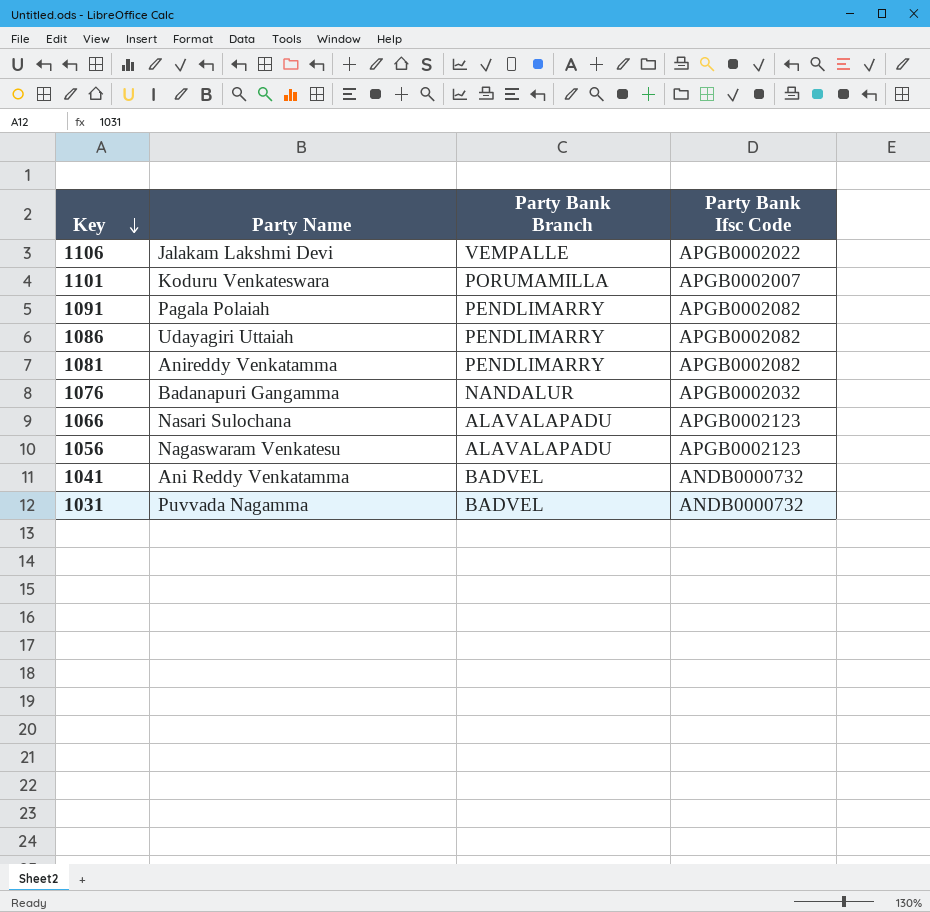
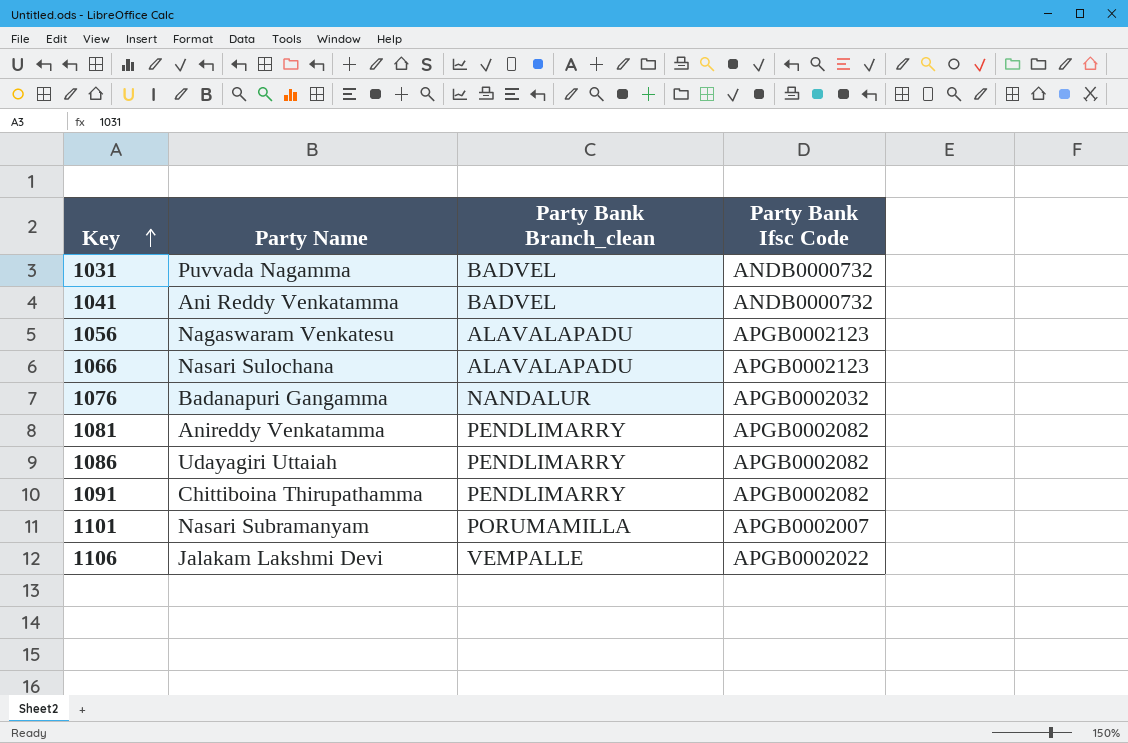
row order: Key descending -> Key ascending
column name: Party Bank Branch -> Party Bank Branch_clean
1091 | Party Name: Pagala Polaiah -> Chittiboina Thirupathamma
1101 | Party Name: Koduru Venkateswara -> Nasari Subramanyam

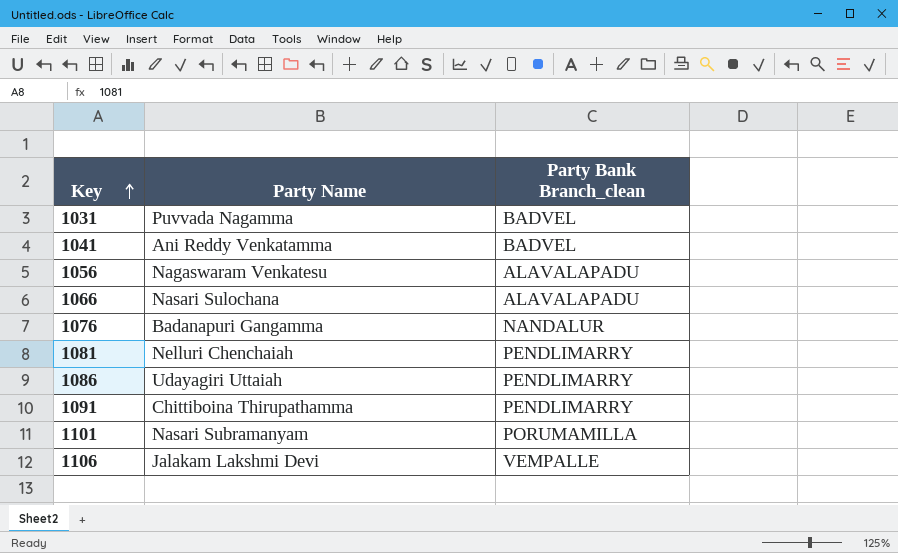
column Party Bank Ifsc Code | position: 4 -> none
1081 | Party Name: Anireddy Venkatamma -> Nelluri Chenchaiah

